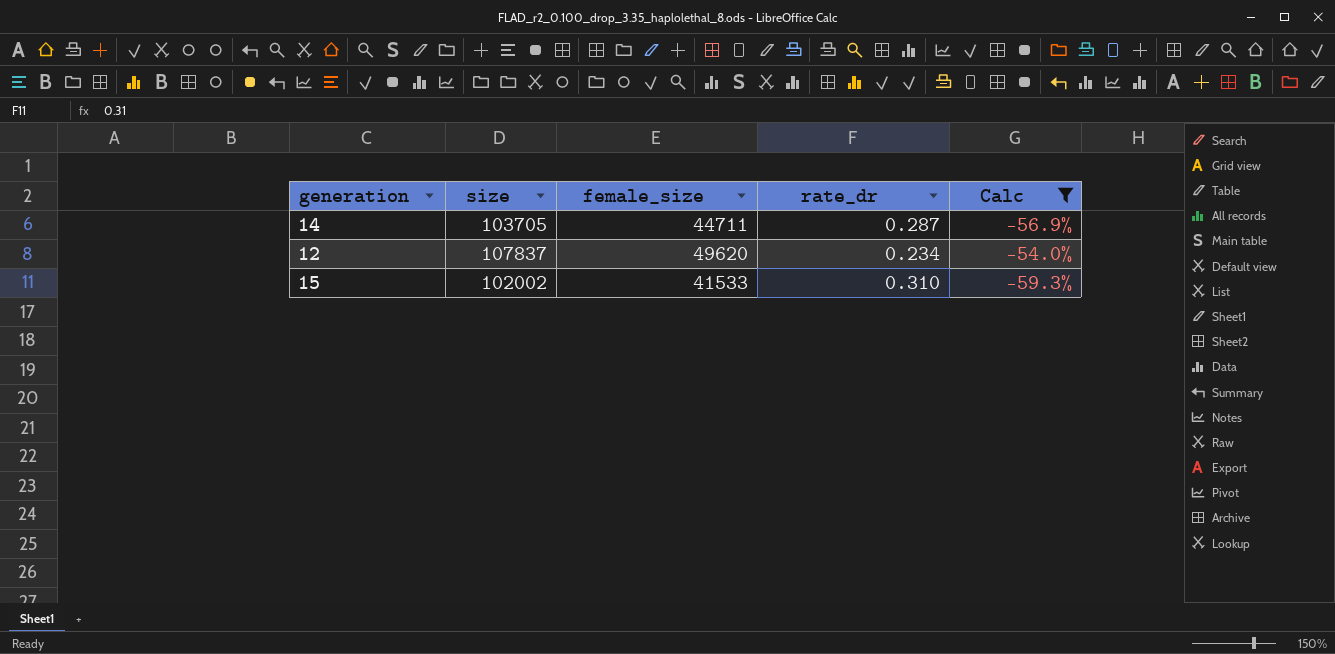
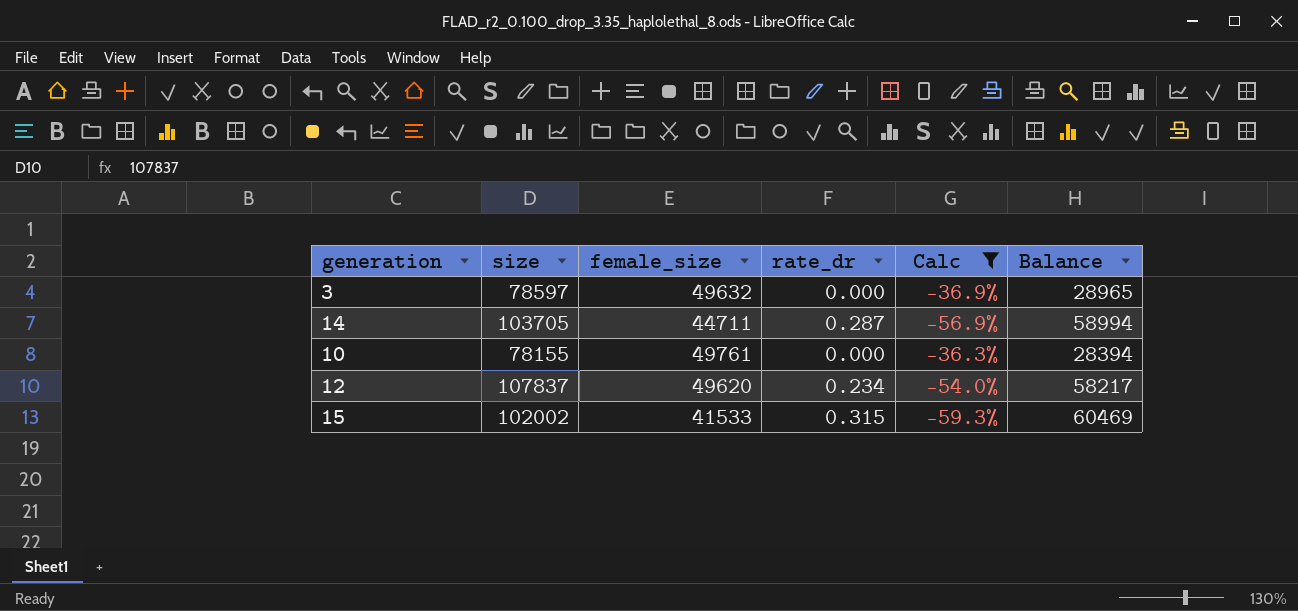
column Balance | formula: none -> [size] - [female_size]
row 3: none -> 78597 | 49632 | 0.000 | -36.9% | 28965
row 10: none -> 78155 | 49761 | 0.000 | -36.3% | 28394
15 | rate_dr: 0.310 -> 0.315

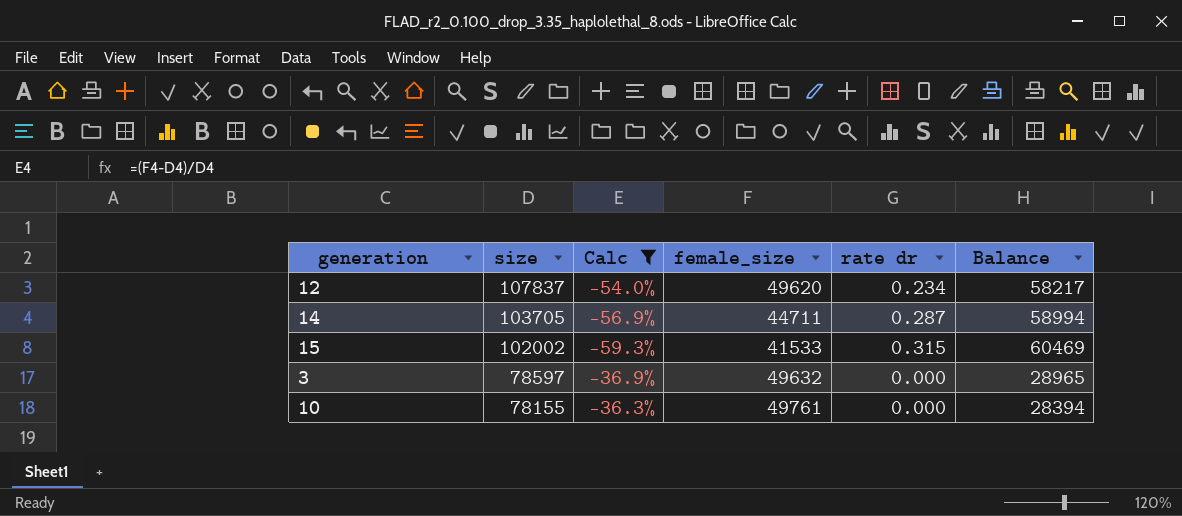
row order: none -> size descending
column Calc | position: 5 -> 3
column name: rate_dr -> rate dr

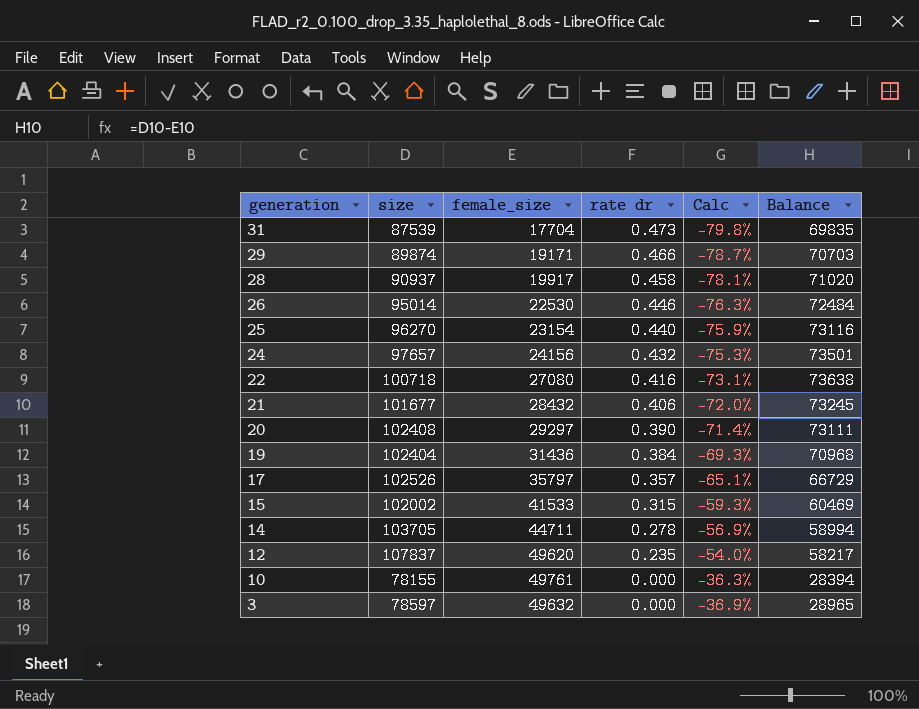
filter: Calc >= -59.3% -> none
row order: size descending -> generation descending
column Calc | position: 3 -> 5
14 | rate dr: 0.287 -> 0.278
12 | rate dr: 0.234 -> 0.235

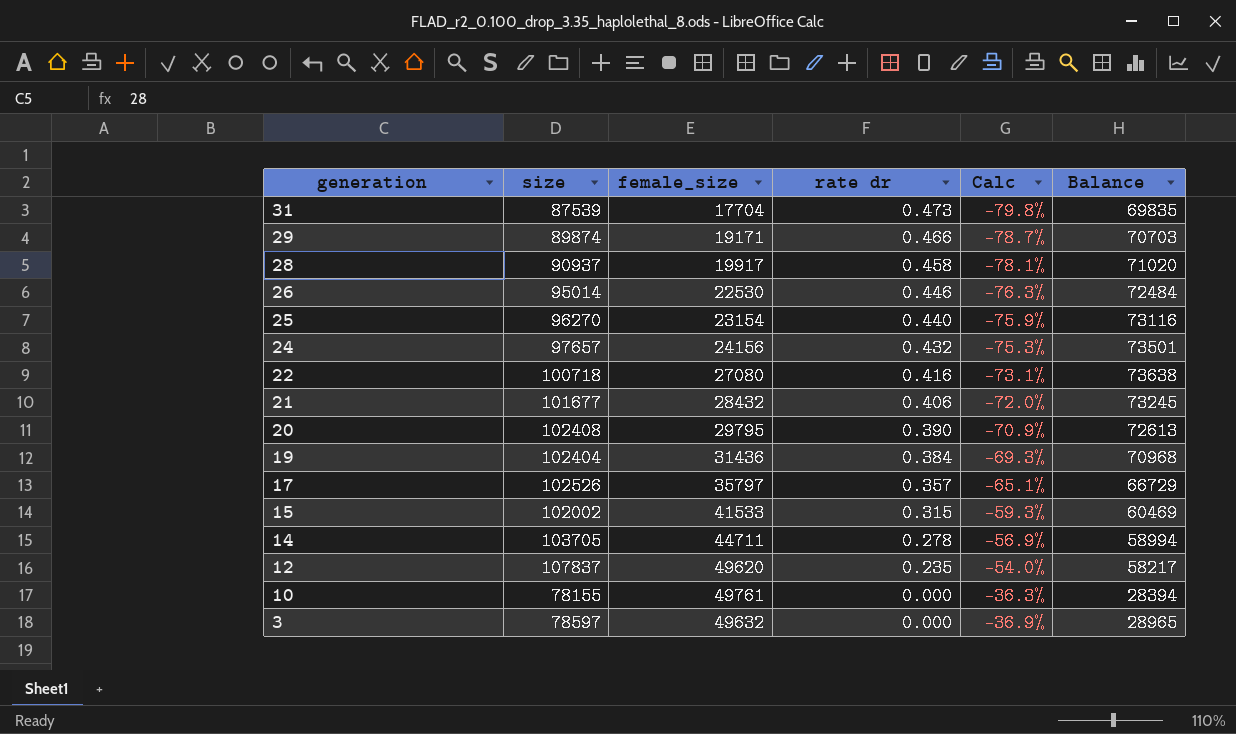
20 | female_size: 29297 -> 29795
20 | Calc: -71.4% -> -70.9%
20 | Balance: 73111 -> 72613

